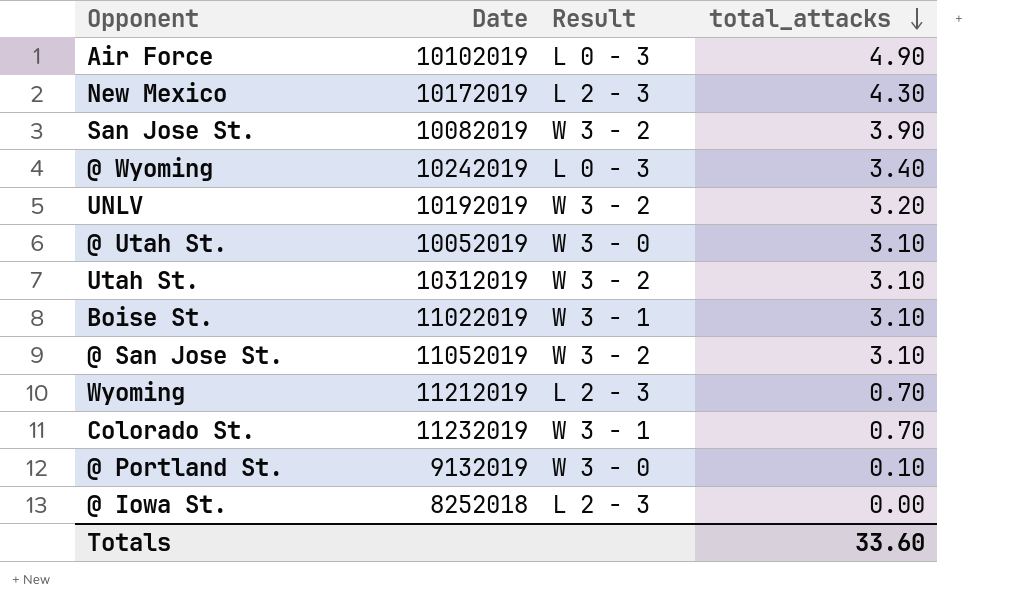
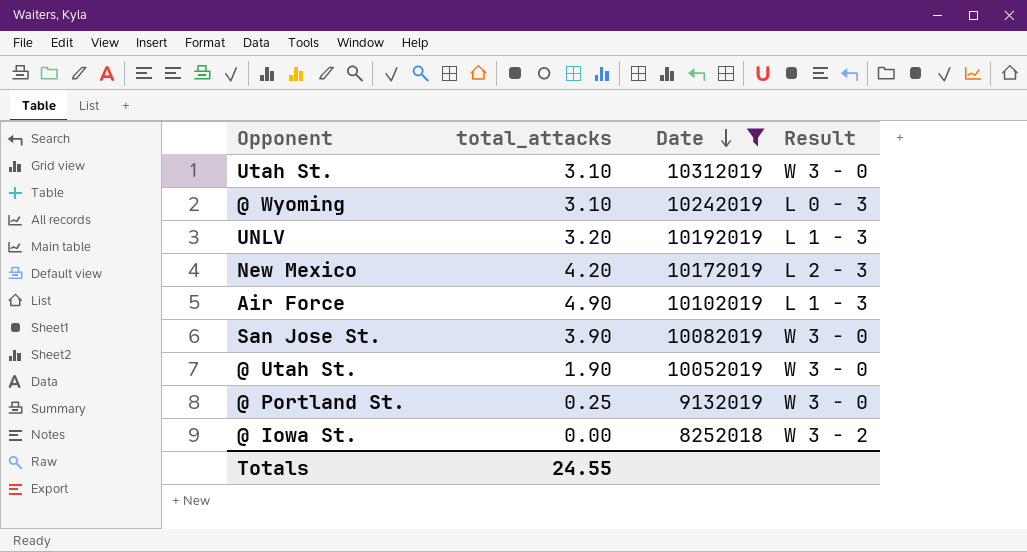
filter: none -> Date <= 10312019
row order: total_attacks descending -> Date descending
column total_attacks | position: 4 -> 2
Utah St. | Result: W 3 - 2 -> W 3 - 0
@ Wyoming | total_attacks: 3.40 -> 3.10
UNLV | Result: W 3 - 2 -> L 1 - 3
New Mexico | total_attacks: 4.30 -> 4.20
Air Force | Result: L 0 - 3 -> L 1 - 3
San Jose St. | Result: W 3 - 2 -> W 3 - 0
@ Utah St. | total_attacks: 3.10 -> 1.90
@ Portland St. | total_attacks: 0.10 -> 0.25
@ Iowa St. | Result: L 2 - 3 -> W 3 - 2
Totals | total_attacks: 33.60 -> 24.55

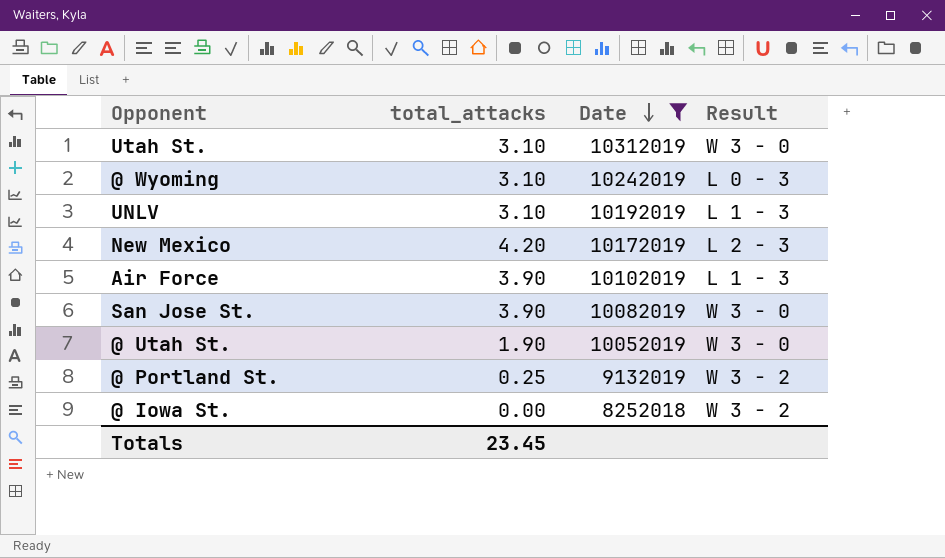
UNLV | total_attacks: 3.20 -> 3.10
Air Force | total_attacks: 4.90 -> 3.90
@ Portland St. | Result: W 3 - 0 -> W 3 - 2
Totals | total_attacks: 24.55 -> 23.45

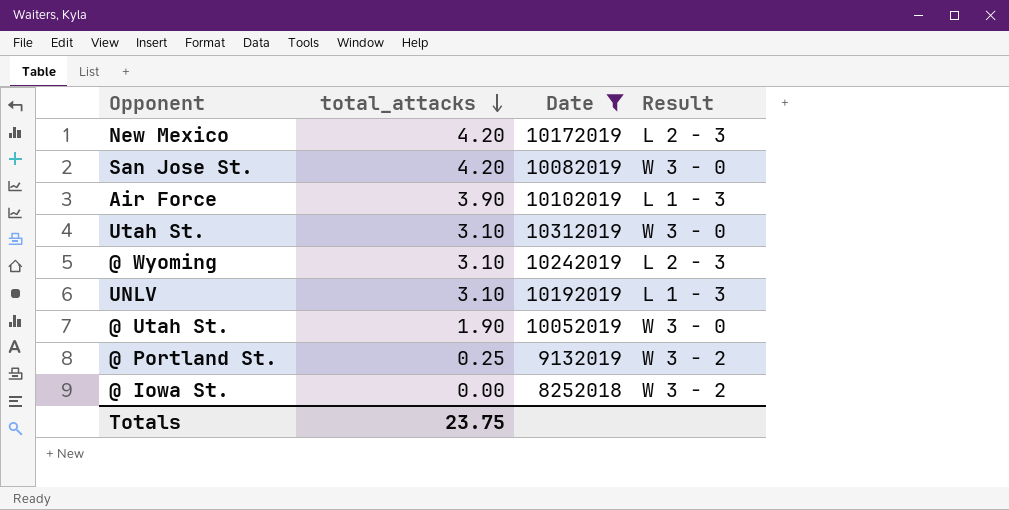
row order: Date descending -> total_attacks descending
San Jose St. | total_attacks: 3.90 -> 4.20
@ Wyoming | Result: L 0 - 3 -> L 2 - 3
Totals | total_attacks: 23.45 -> 23.75

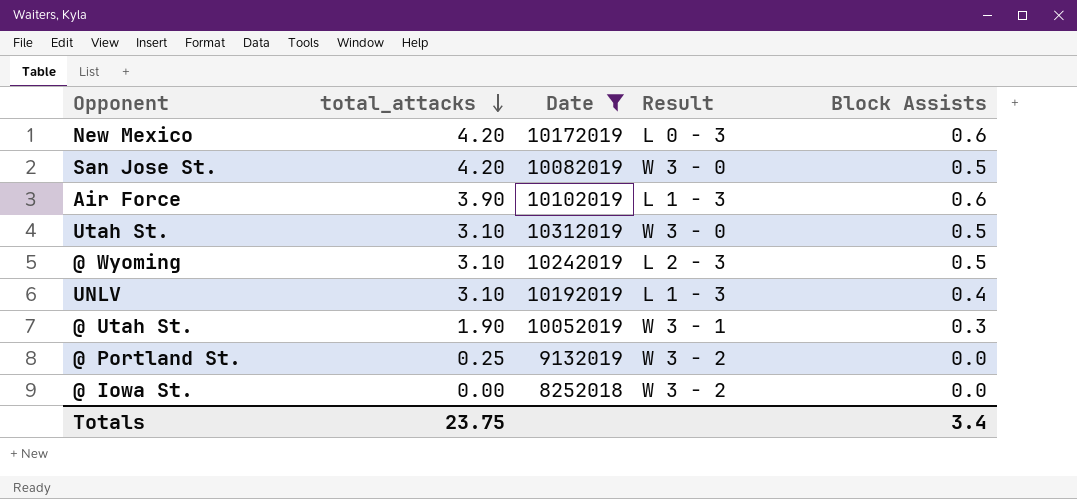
column Block Assists | position: none -> 5
New Mexico | Result: L 2 - 3 -> L 0 - 3
@ Utah St. | Result: W 3 - 0 -> W 3 - 1

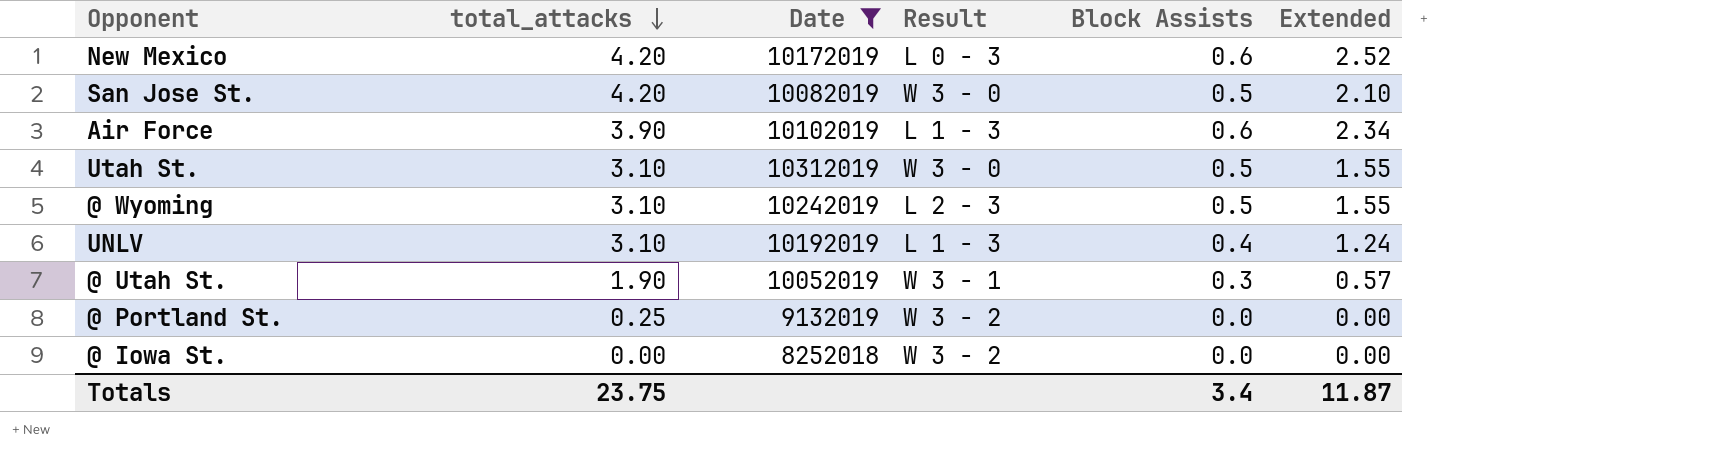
column Extended | formula: none -> [total_attacks] * [Block Assists]

